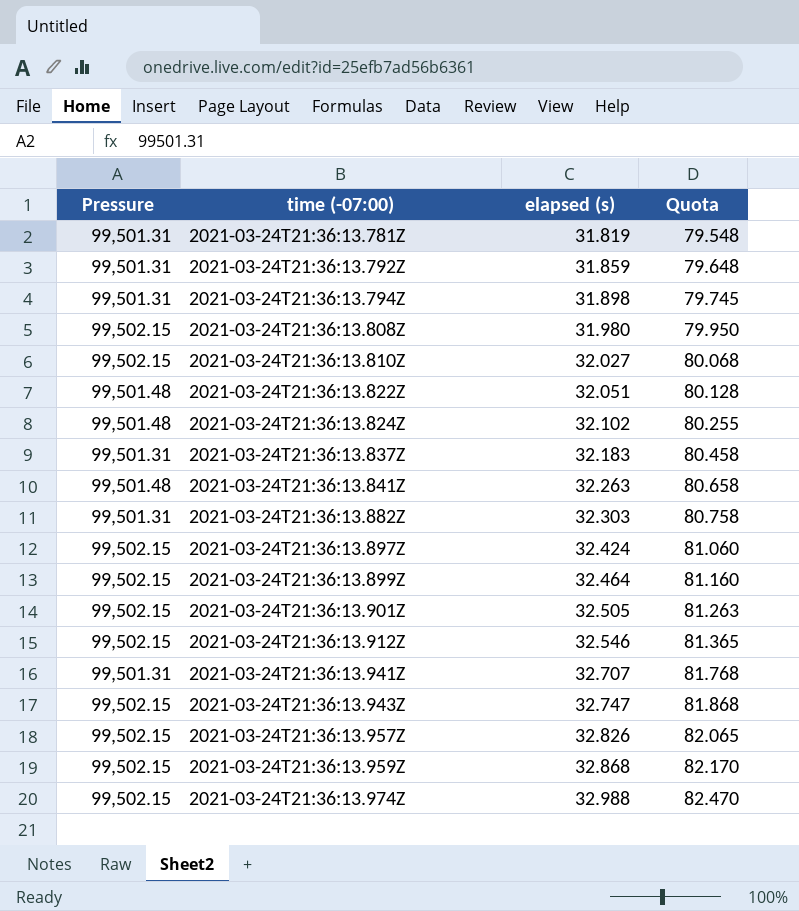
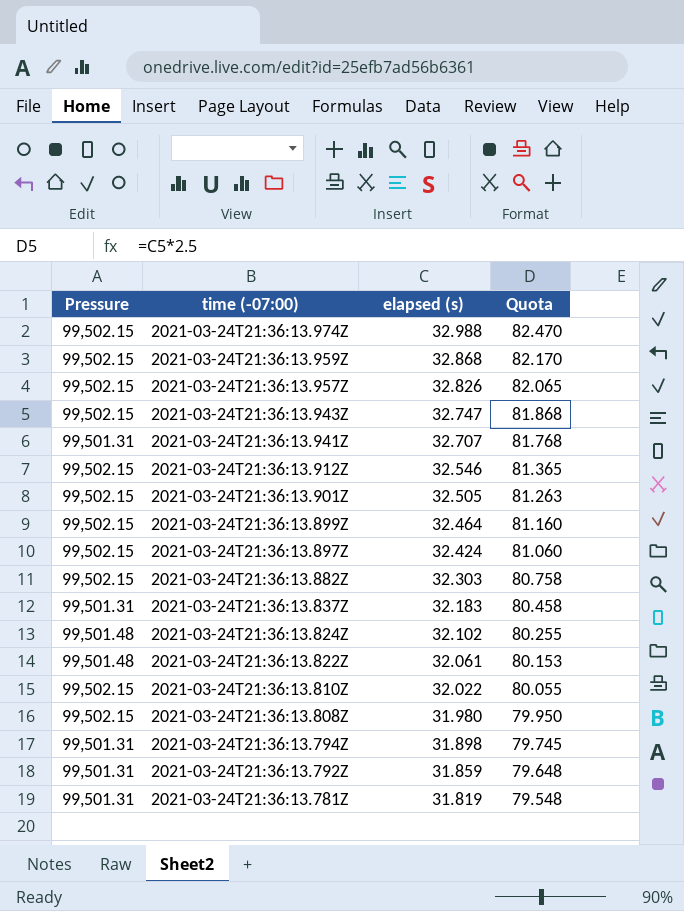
row order: time (-07:00) ascending -> time (-07:00) descending
row 2021-03-24T21:36:13.841Z: 99,501.48 | 32.263 | 80.658 -> none
2021-03-24T21:36:13.882Z | Pressure: 99,501.31 -> 99,502.15
2021-03-24T21:36:13.822Z | elapsed (s): 32.051 -> 32.061
2021-03-24T21:36:13.822Z | Quota: 80.128 -> 80.153
2021-03-24T21:36:13.810Z | elapsed (s): 32.027 -> 32.022
2021-03-24T21:36:13.810Z | Quota: 80.068 -> 80.055

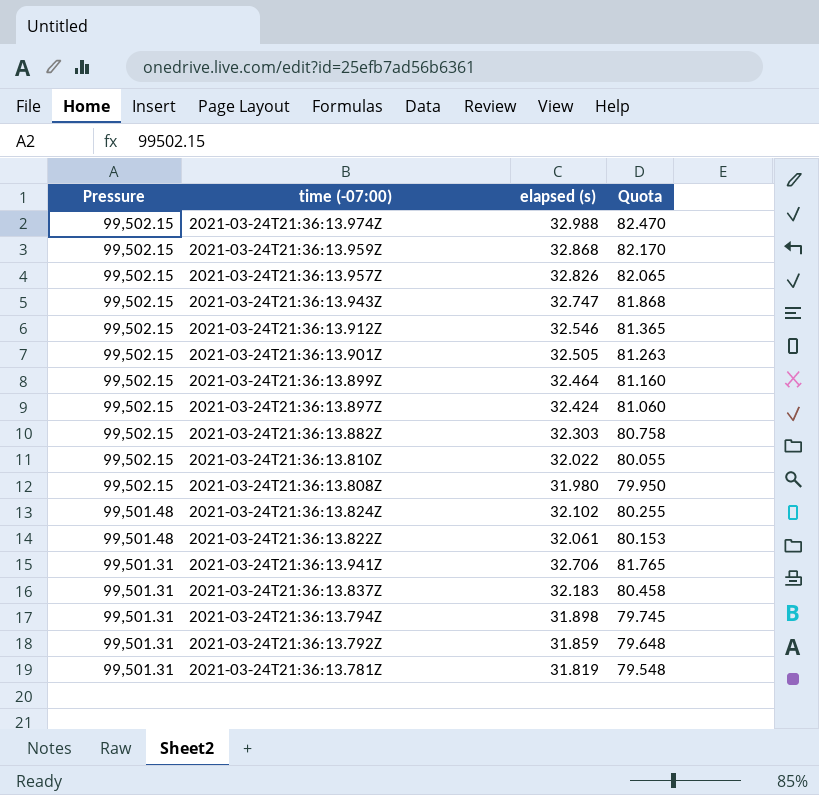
row order: time (-07:00) descending -> Pressure descending
2021-03-24T21:36:13.941Z | elapsed (s): 32.707 -> 32.706
2021-03-24T21:36:13.941Z | Quota: 81.768 -> 81.765

